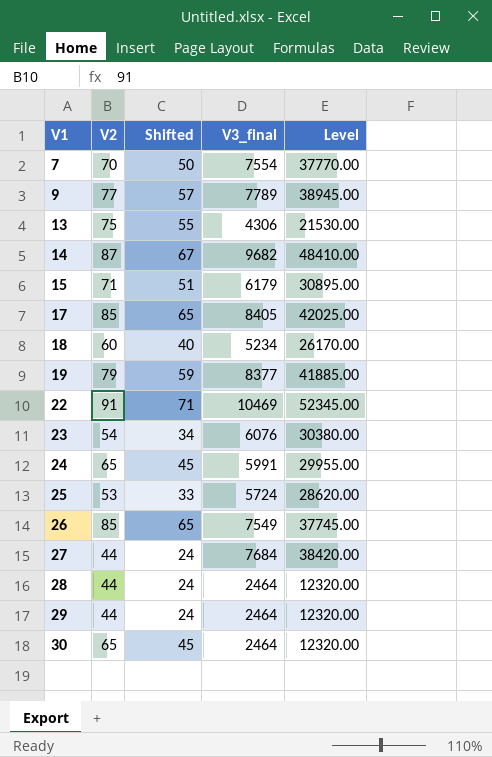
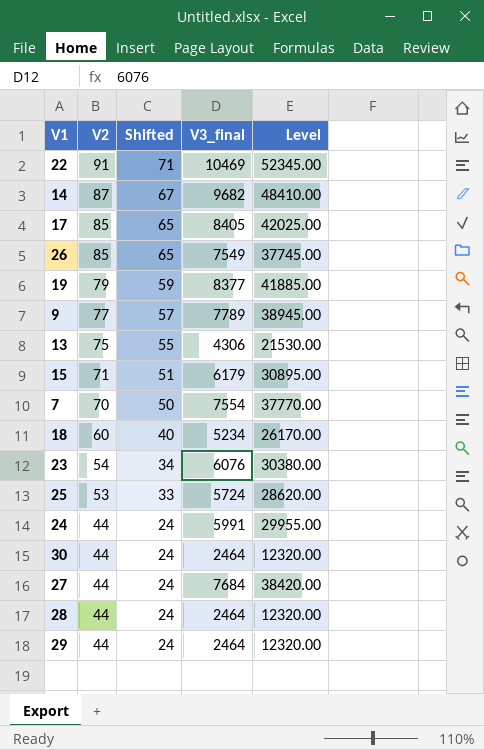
row order: V1 ascending -> V2 descending
24 | V2: 65 -> 44
24 | Shifted: 45 -> 24
30 | V2: 65 -> 44
30 | Shifted: 45 -> 24

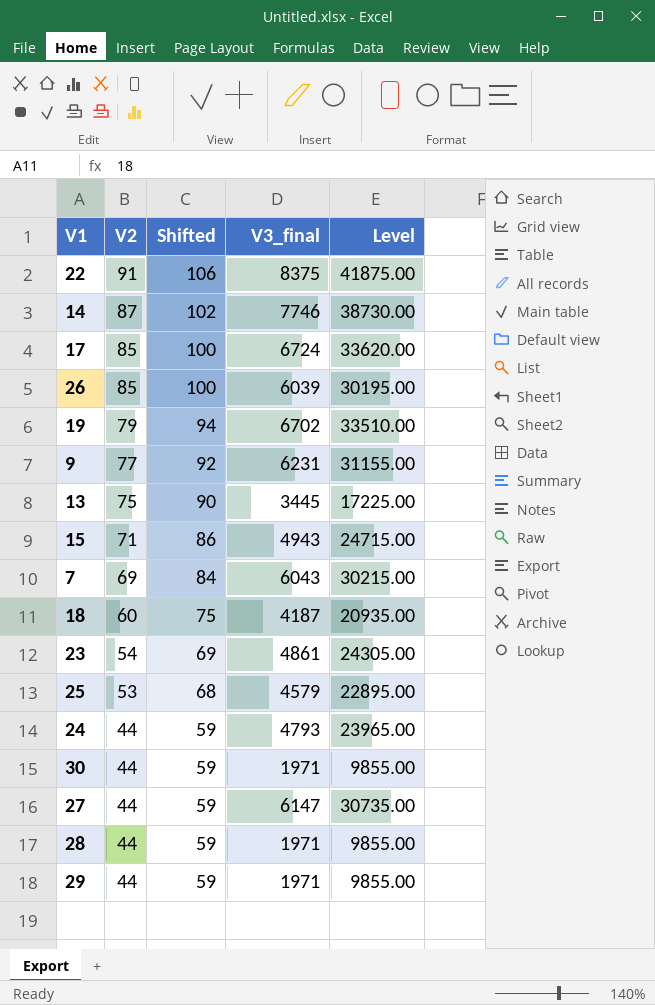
column Shifted | formula: [V2] - 20 -> [V2] + 15
22 | V3_final: 10469 -> 8375
22 | Level: 52345.00 -> 41875.00
14 | V3_final: 9682 -> 7746
14 | Level: 48410.00 -> 38730.00
17 | V3_final: 8405 -> 6724
17 | Level: 42025.00 -> 33620.00
26 | V3_final: 7549 -> 6039
26 | Level: 37745.00 -> 30195.00
19 | V3_final: 8377 -> 6702
19 | Level: 41885.00 -> 33510.00
9 | V3_final: 7789 -> 6231
9 | Level: 38945.00 -> 31155.00
13 | V3_final: 4306 -> 3445
13 | Level: 21530.00 -> 17225.00
15 | V3_final: 6179 -> 4943
15 | Level: 30895.00 -> 24715.00
7 | V2: 70 -> 69
7 | V3_final: 7554 -> 6043
7 | Level: 37770.00 -> 30215.00
18 | V3_final: 5234 -> 4187
18 | Level: 26170.00 -> 20935.00
23 | V3_final: 6076 -> 4861
23 | Level: 30380.00 -> 24305.00
25 | V3_final: 5724 -> 4579
25 | Level: 28620.00 -> 22895.00
24 | V3_final: 5991 -> 4793
24 | Level: 29955.00 -> 23965.00
30 | V3_final: 2464 -> 1971
30 | Level: 12320.00 -> 9855.00
27 | V3_final: 7684 -> 6147
27 | Level: 38420.00 -> 30735.00
28 | V3_final: 2464 -> 1971
28 | Level: 12320.00 -> 9855.00
29 | V3_final: 2464 -> 1971
29 | Level: 12320.00 -> 9855.00

